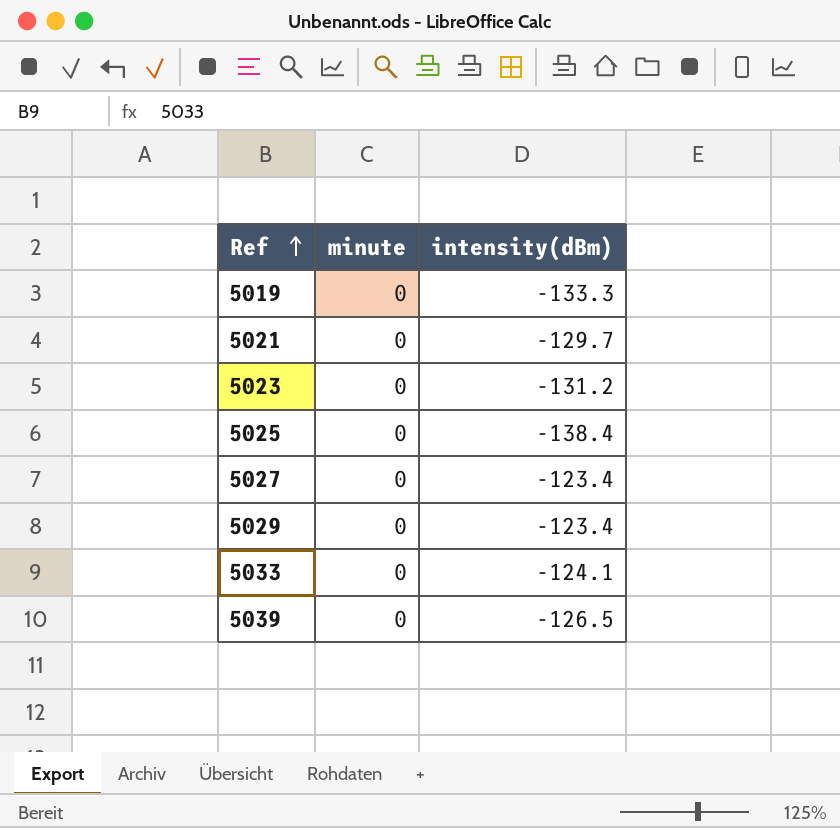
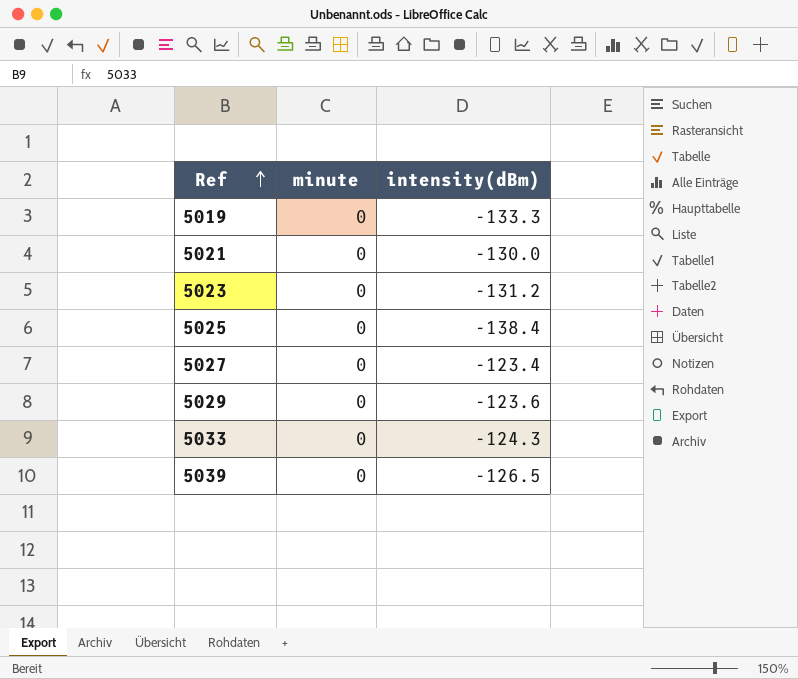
5021 | intensity(dBm): -129.7 -> -130.0
5029 | intensity(dBm): -123.4 -> -123.6
5033 | intensity(dBm): -124.1 -> -124.3

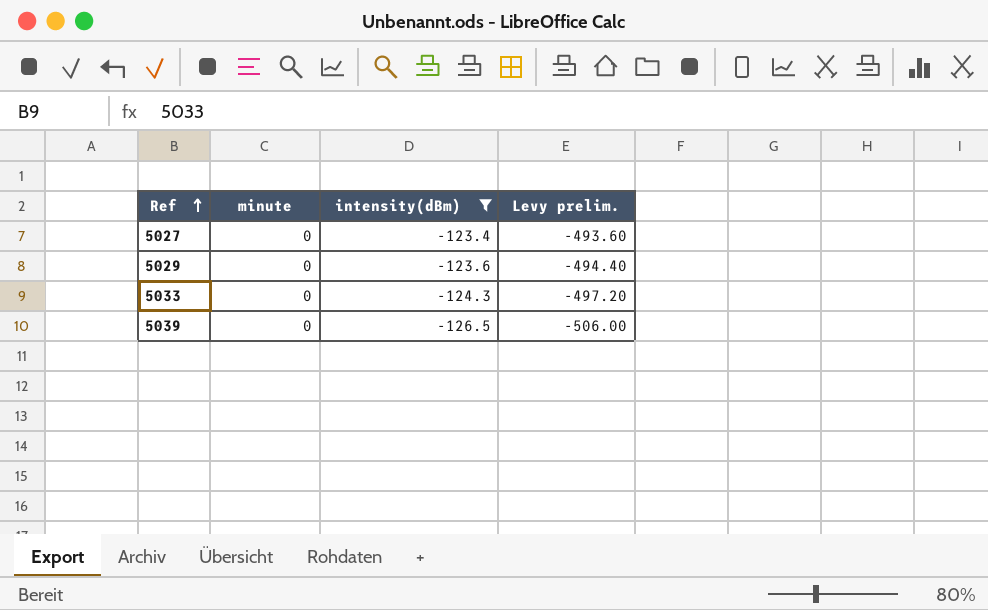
filter: none -> intensity(dBm) >= -126.5
column Levy prelim. | formula: none -> [intensity(dBm)] * 4

